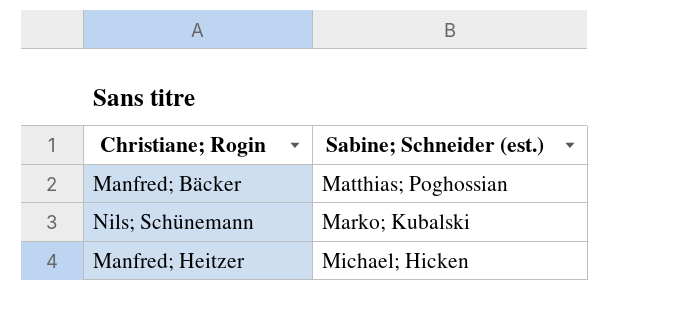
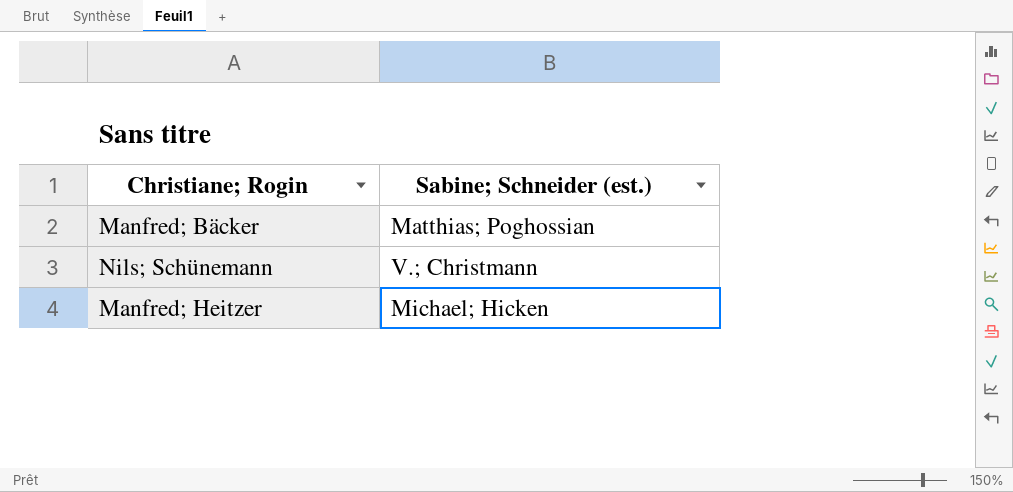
Nils; Schünemann | Sabine; Schneider (est.): Marko; Kubalski -> V.; Christmann

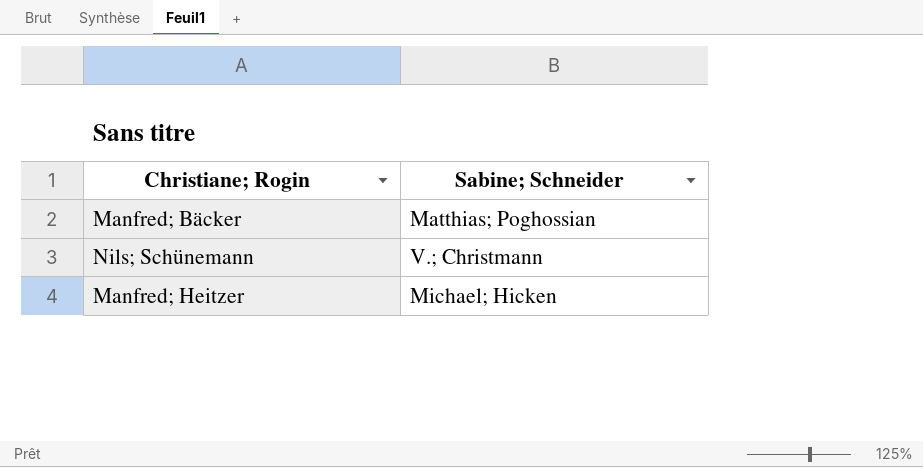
column name: Sabine; Schneider (est.) -> Sabine; Schneider

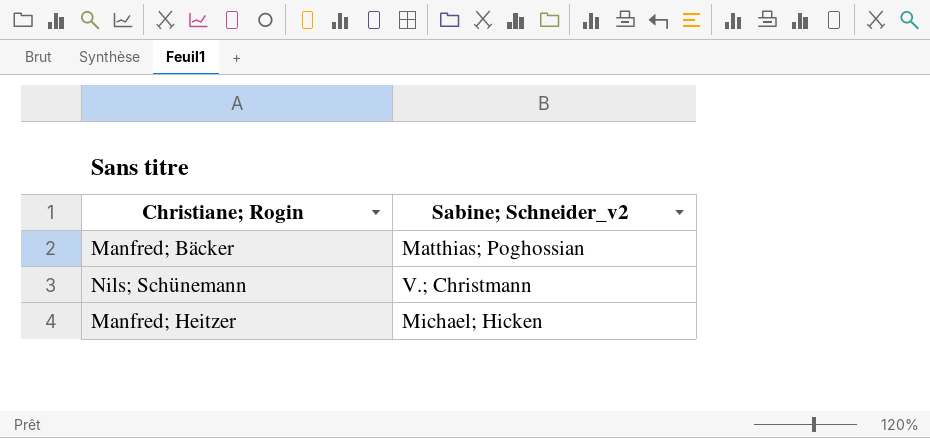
column name: Sabine; Schneider -> Sabine; Schneider_v2

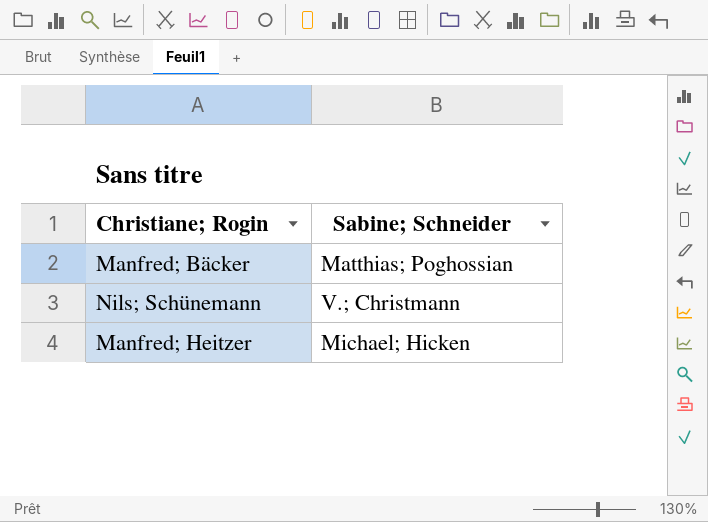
column name: Sabine; Schneider_v2 -> Sabine; Schneider

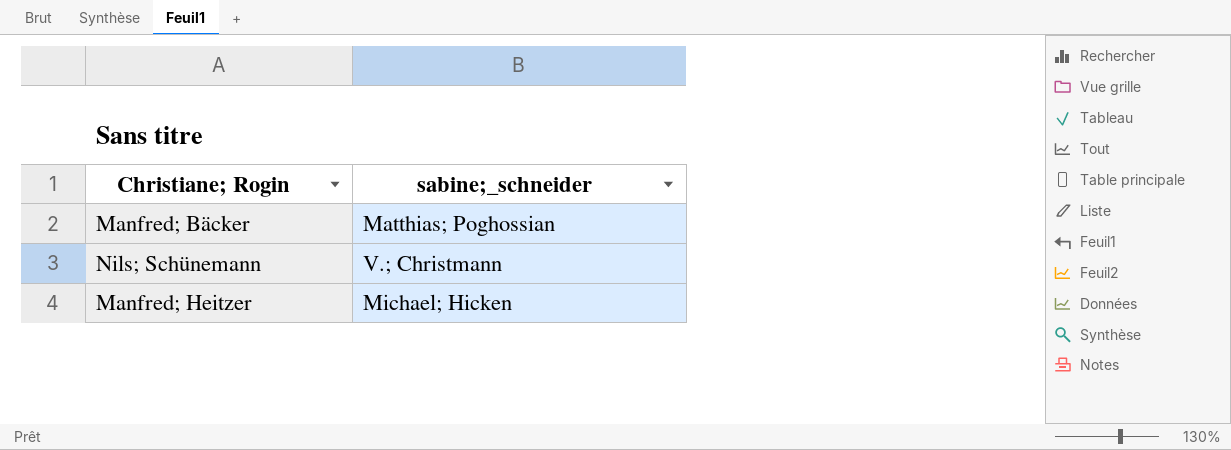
column name: Sabine; Schneider -> sabine;_schneider

